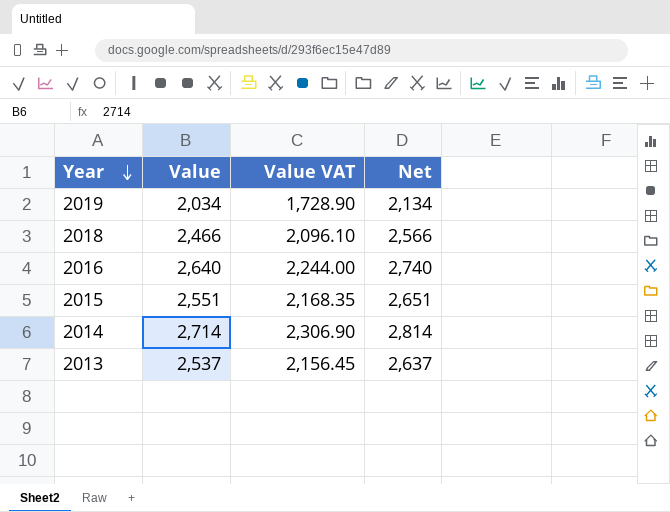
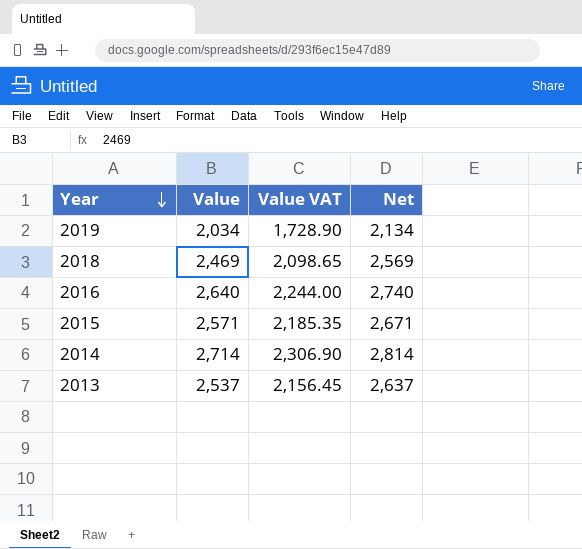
2018 | Value: 2,466 -> 2,469
2018 | Value VAT: 2,096.10 -> 2,098.65
2018 | Net: 2,566 -> 2,569
2015 | Value: 2,551 -> 2,571
2015 | Value VAT: 2,168.35 -> 2,185.35
2015 | Net: 2,651 -> 2,671

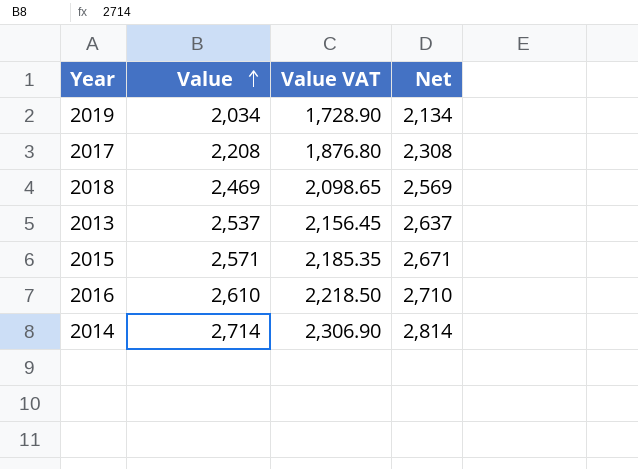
row order: Year descending -> Value ascending
row 2017: none -> 2,208 | 1,876.80 | 2,308
2016 | Value: 2,640 -> 2,610
2016 | Value VAT: 2,244.00 -> 2,218.50
2016 | Net: 2,740 -> 2,710

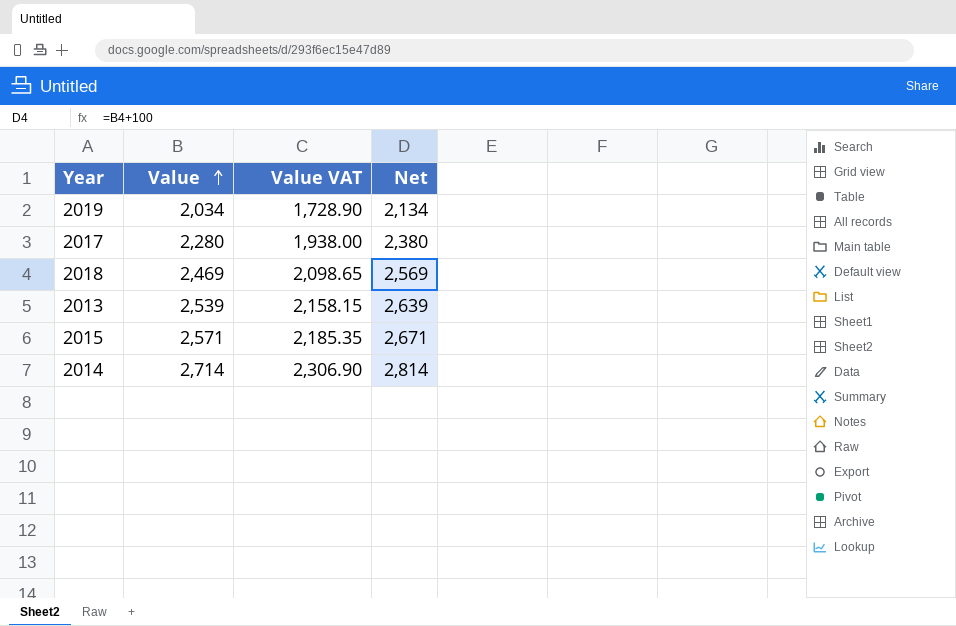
row 2016: 2,610 | 2,218.50 | 2,710 -> none
2017 | Value: 2,208 -> 2,280
2017 | Value VAT: 1,876.80 -> 1,938.00
2017 | Net: 2,308 -> 2,380
2013 | Value: 2,537 -> 2,539
2013 | Value VAT: 2,156.45 -> 2,158.15
2013 | Net: 2,637 -> 2,639

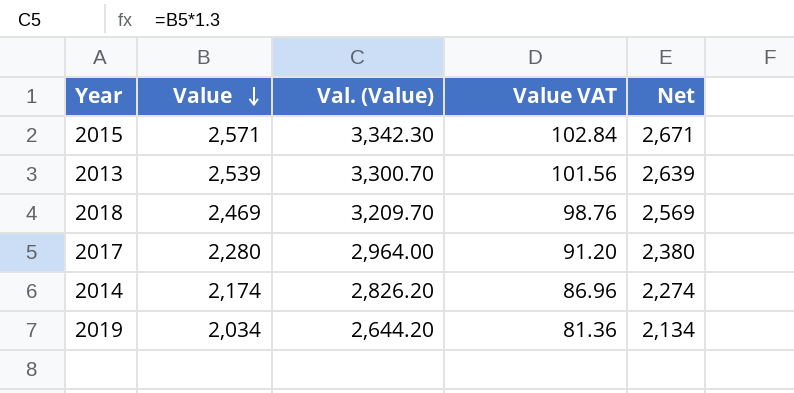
row order: Value ascending -> Value descending
column Val. (Value) | formula: none -> [Value] * 1.3
column Value VAT | formula: [Value] * 0.85 -> [Value] * 0.04
2014 | Value: 2,714 -> 2,174
2014 | Net: 2,814 -> 2,274

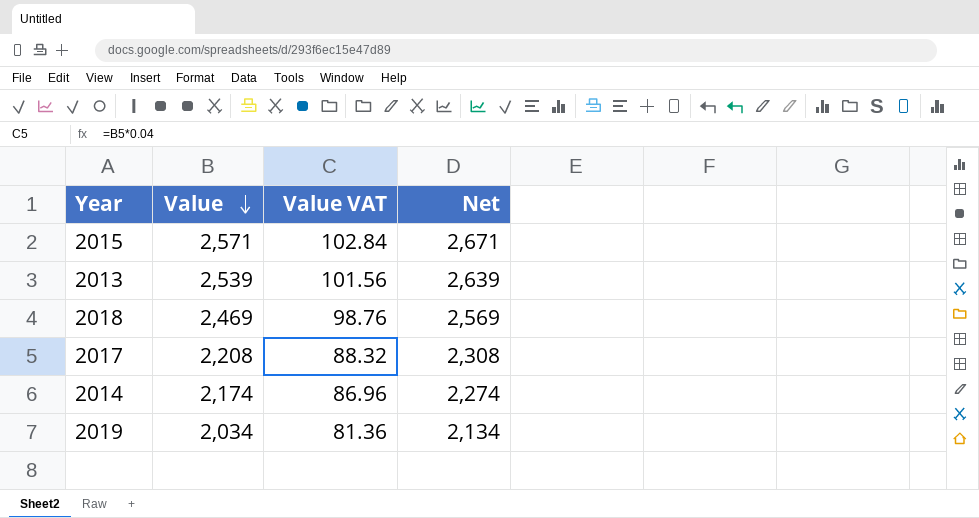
column Val. (Value) | formula: [Value] * 1.3 -> none
2017 | Value: 2,280 -> 2,208
2017 | Value VAT: 91.20 -> 88.32
2017 | Net: 2,380 -> 2,308

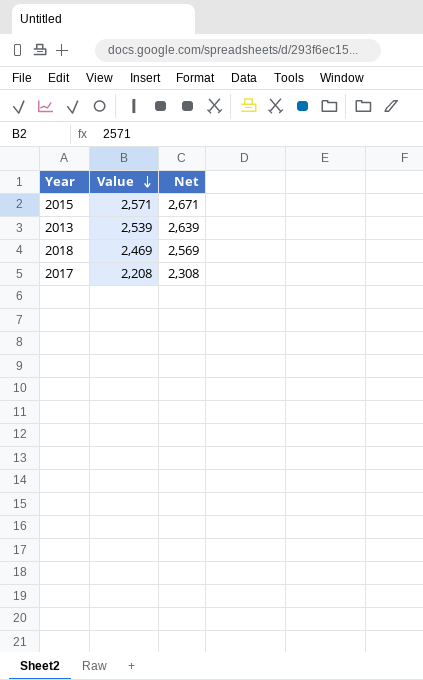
column Value VAT | formula: [Value] * 0.04 -> none
row 2014: 2,174 | 86.96 | 2,274 -> none
row 2019: 2,034 | 81.36 | 2,134 -> none

